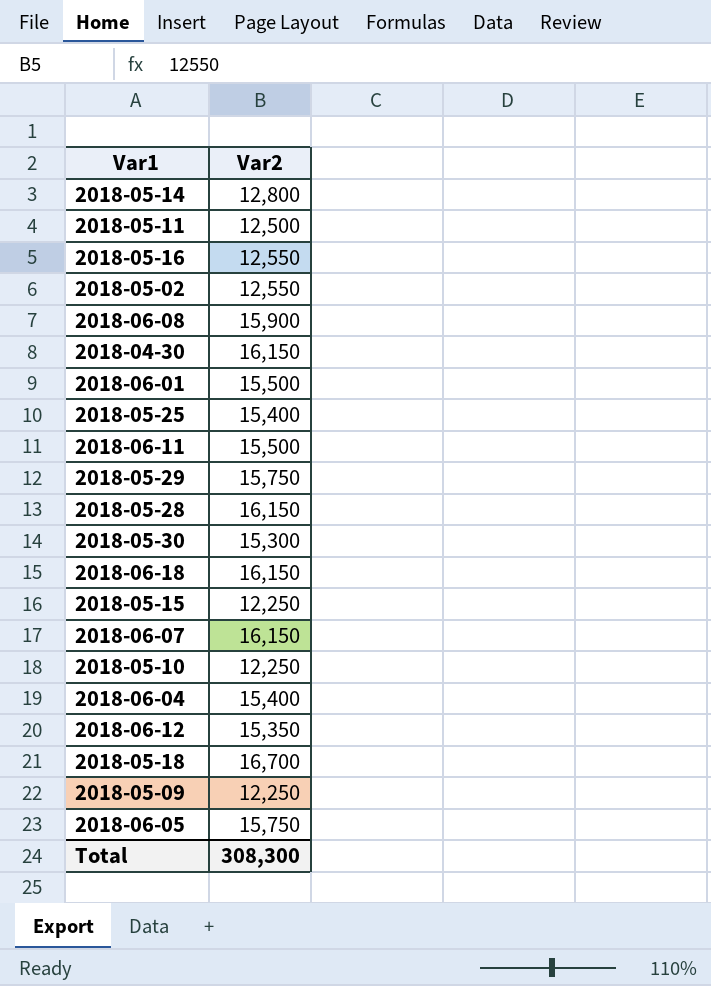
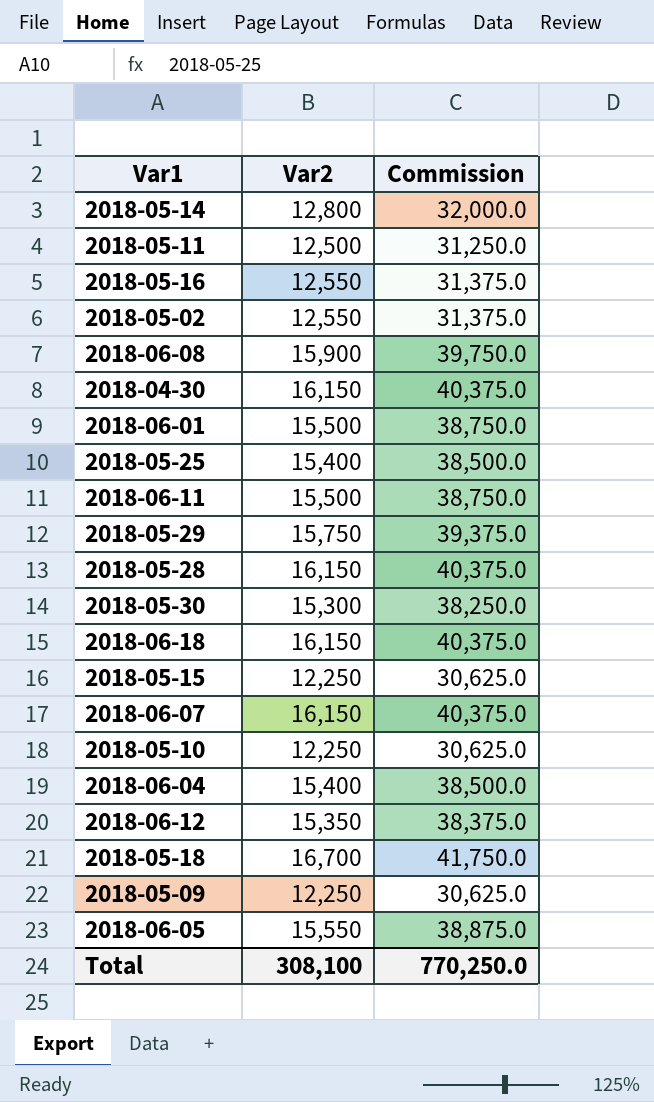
column Commission | formula: none -> [Var2] * 2.5
2018-06-05 | Var2: 15,750 -> 15,550
Total | Var2: 308,300 -> 308,100

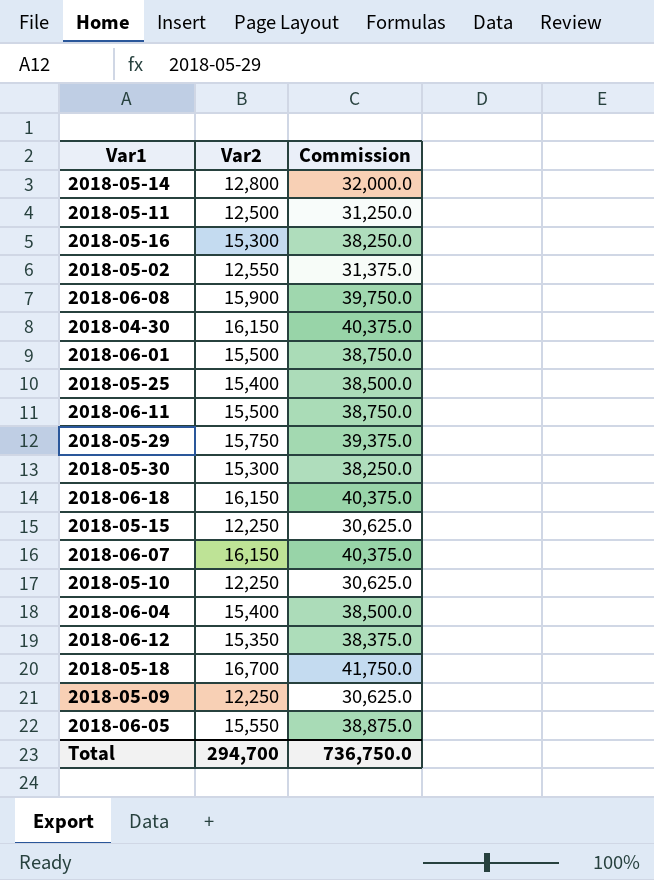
row 2018-05-28: 16,150 | 40,375.0 -> none
2018-05-16 | Var2: 12,550 -> 15,300
2018-05-16 | Commission: 31,375.0 -> 38,250.0
Total | Var2: 308,100 -> 294,700
Total | Commission: 770,250.0 -> 736,750.0

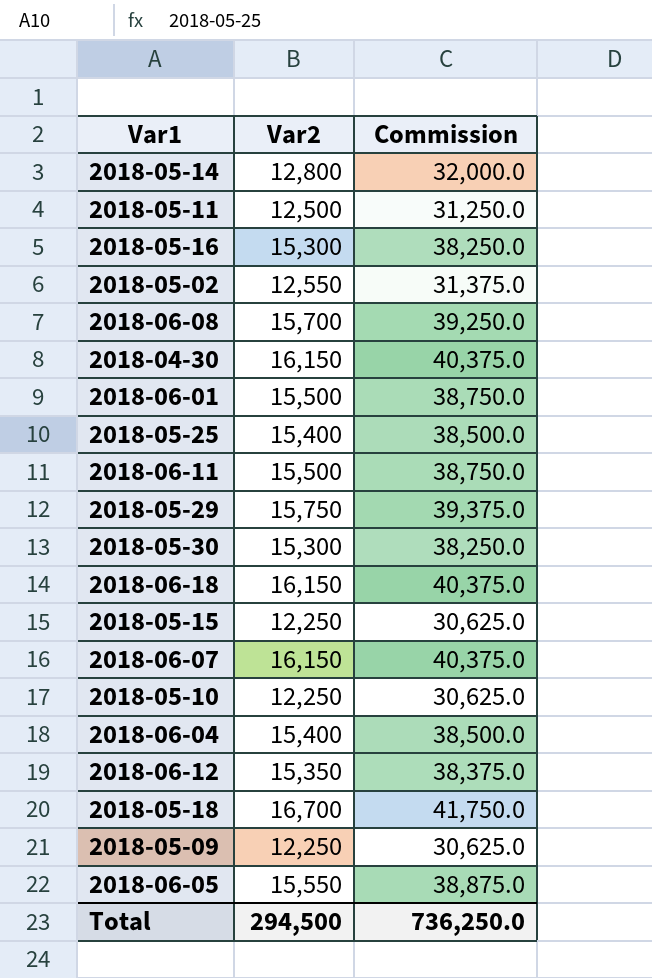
2018-06-08 | Var2: 15,900 -> 15,700
2018-06-08 | Commission: 39,750.0 -> 39,250.0
Total | Var2: 294,700 -> 294,500
Total | Commission: 736,750.0 -> 736,250.0

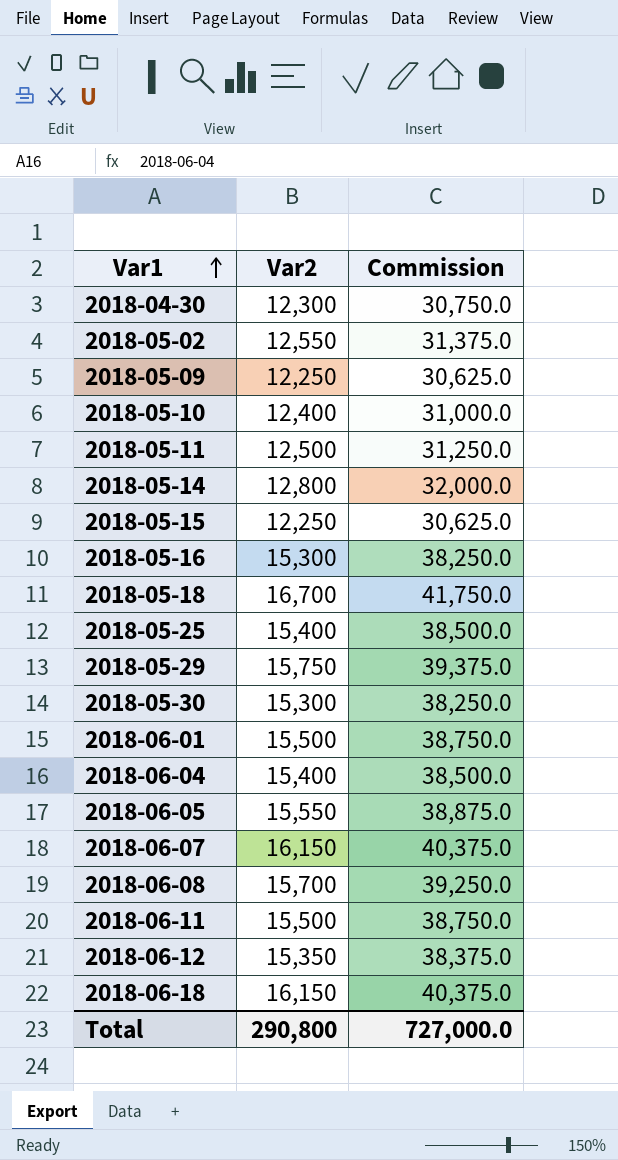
row order: none -> Var1 ascending
2018-04-30 | Var2: 16,150 -> 12,300
2018-04-30 | Commission: 40,375.0 -> 30,750.0
2018-05-10 | Var2: 12,250 -> 12,400
2018-05-10 | Commission: 30,625.0 -> 31,000.0
Total | Var2: 294,500 -> 290,800
Total | Commission: 736,250.0 -> 727,000.0

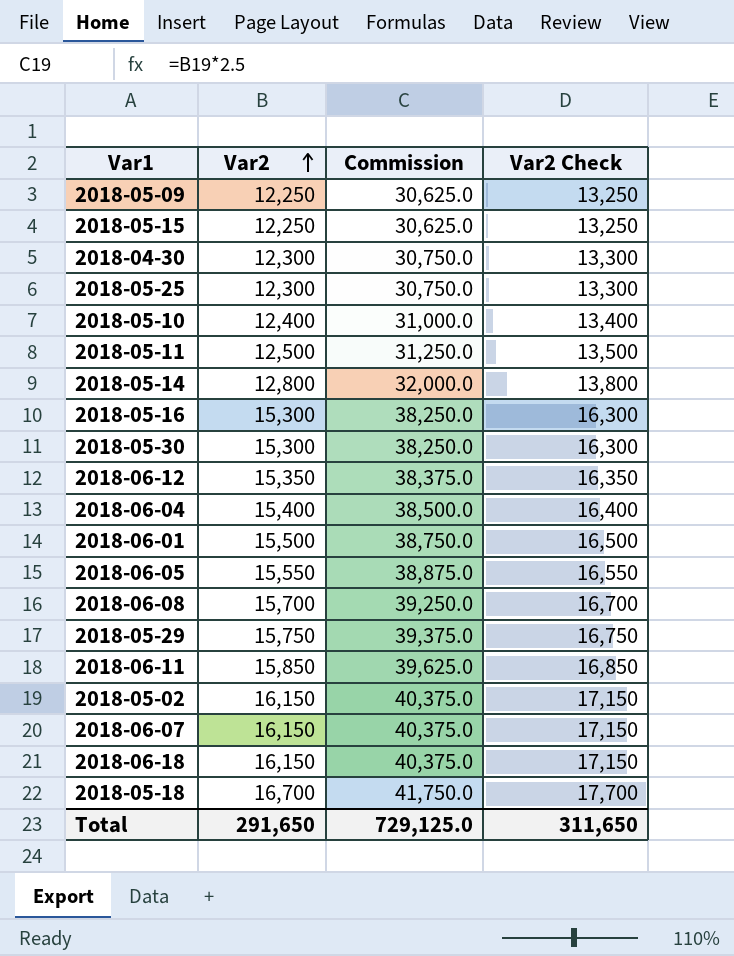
row order: Var1 ascending -> Var2 ascending
column Var2 Check | formula: none -> [Var2] + 1000
2018-05-25 | Var2: 15,400 -> 12,300
2018-05-25 | Commission: 38,500.0 -> 30,750.0
2018-06-11 | Var2: 15,500 -> 15,850
2018-06-11 | Commission: 38,750.0 -> 39,625.0
2018-05-02 | Var2: 12,550 -> 16,150
2018-05-02 | Commission: 31,375.0 -> 40,375.0
Total | Var2: 290,800 -> 291,650
Total | Commission: 727,000.0 -> 729,125.0

